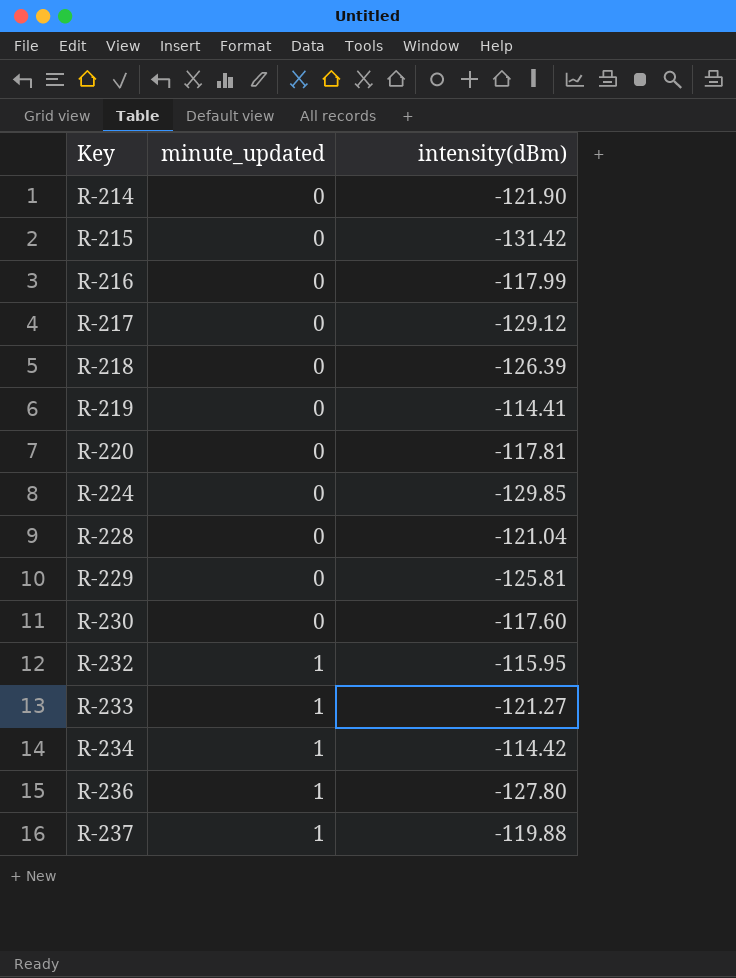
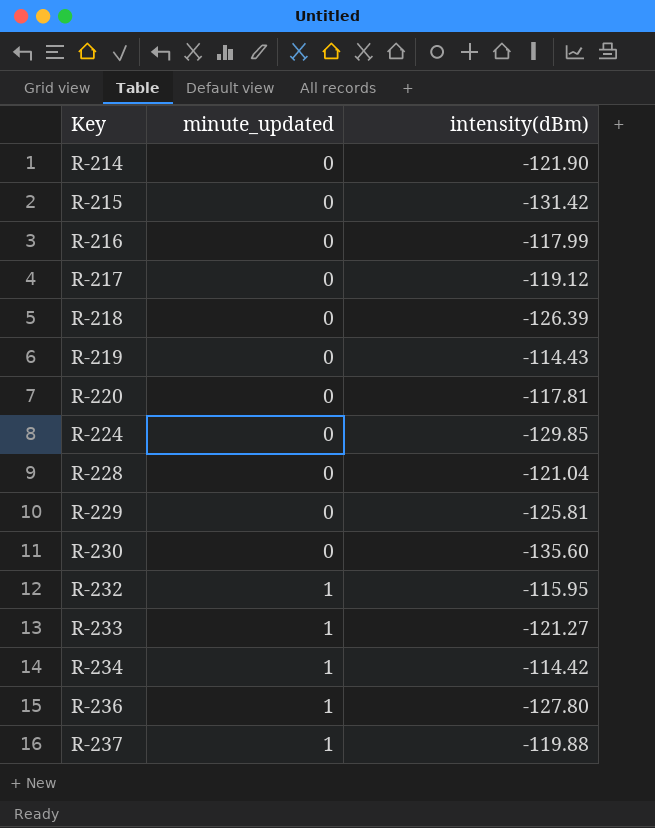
R-217 | intensity(dBm): -129.12 -> -119.12
R-219 | intensity(dBm): -114.41 -> -114.43
R-230 | intensity(dBm): -117.60 -> -135.60

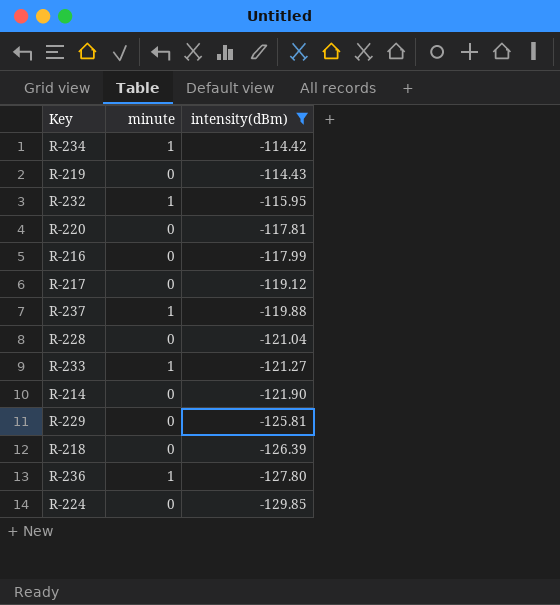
filter: none -> intensity(dBm) >= -129.85
row order: Key ascending -> intensity(dBm) descending
column name: minute_updated -> minute

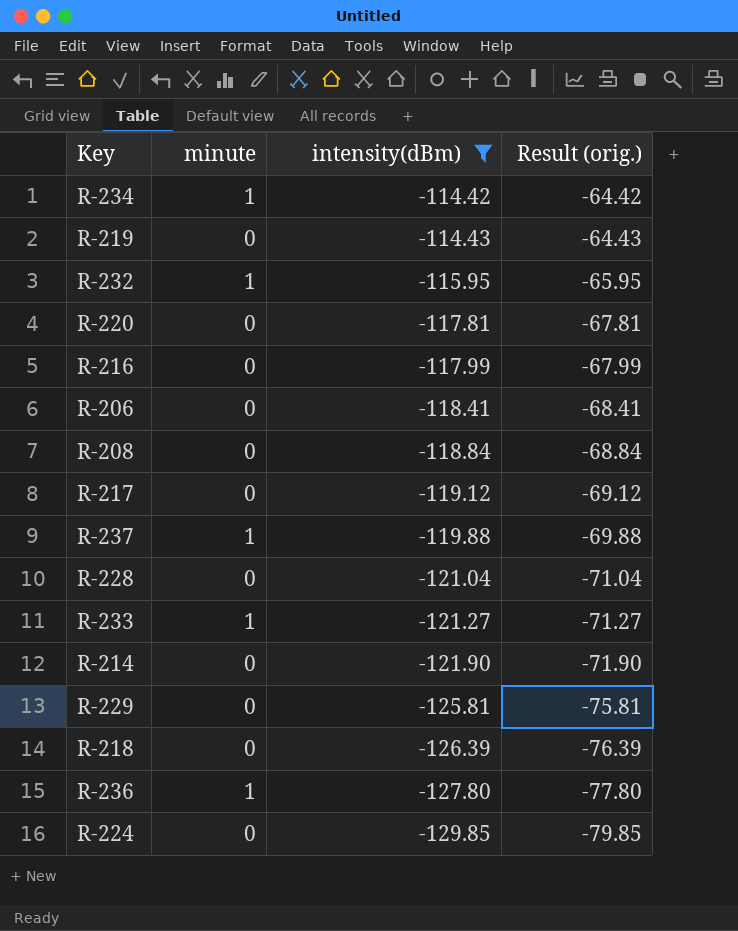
column Result (orig.) | formula: none -> [intensity(dBm)] + 50
row R-206: none -> 0 | -118.41 | -68.41
row R-208: none -> 0 | -118.84 | -68.84

